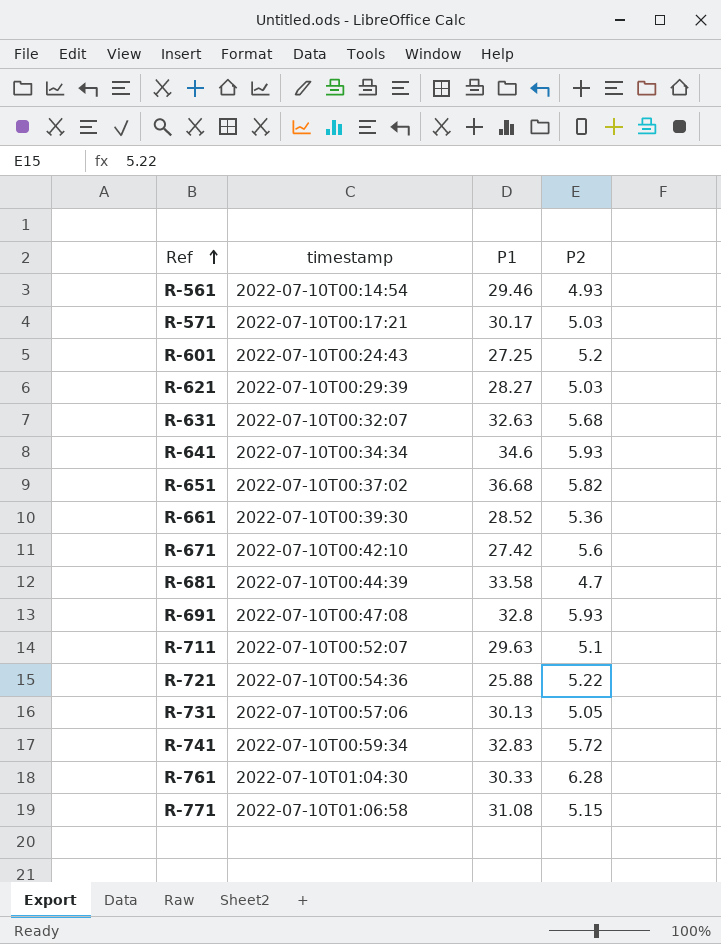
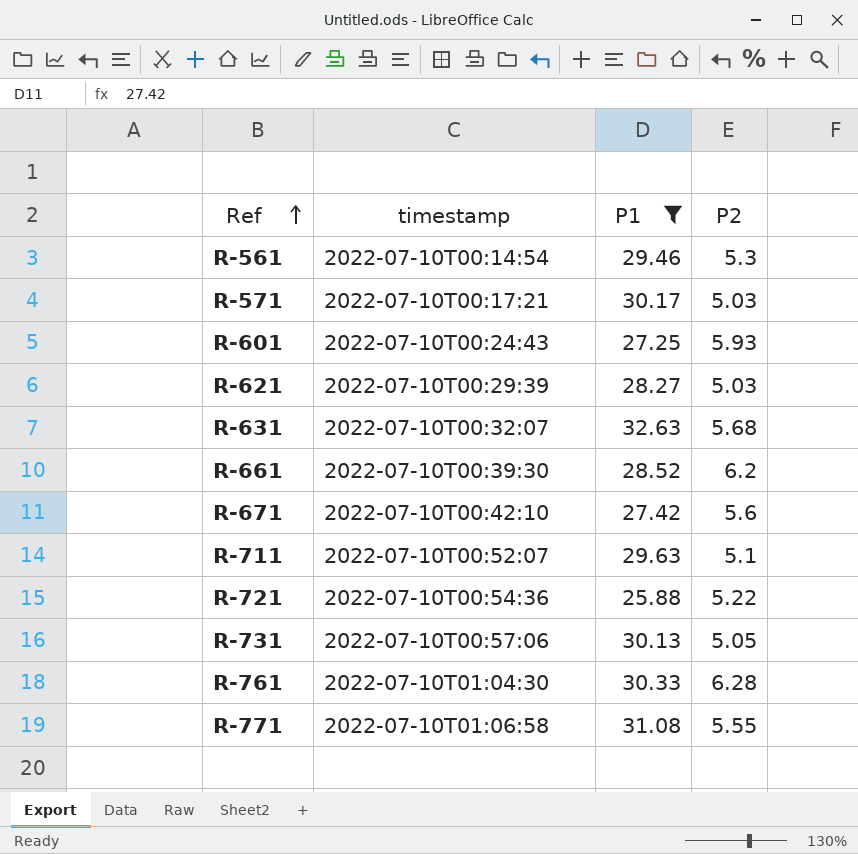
filter: none -> P1 <= 32.63
R-561 | P2: 4.93 -> 5.3
R-601 | P2: 5.2 -> 5.93
R-661 | P2: 5.36 -> 6.2
R-771 | P2: 5.15 -> 5.55

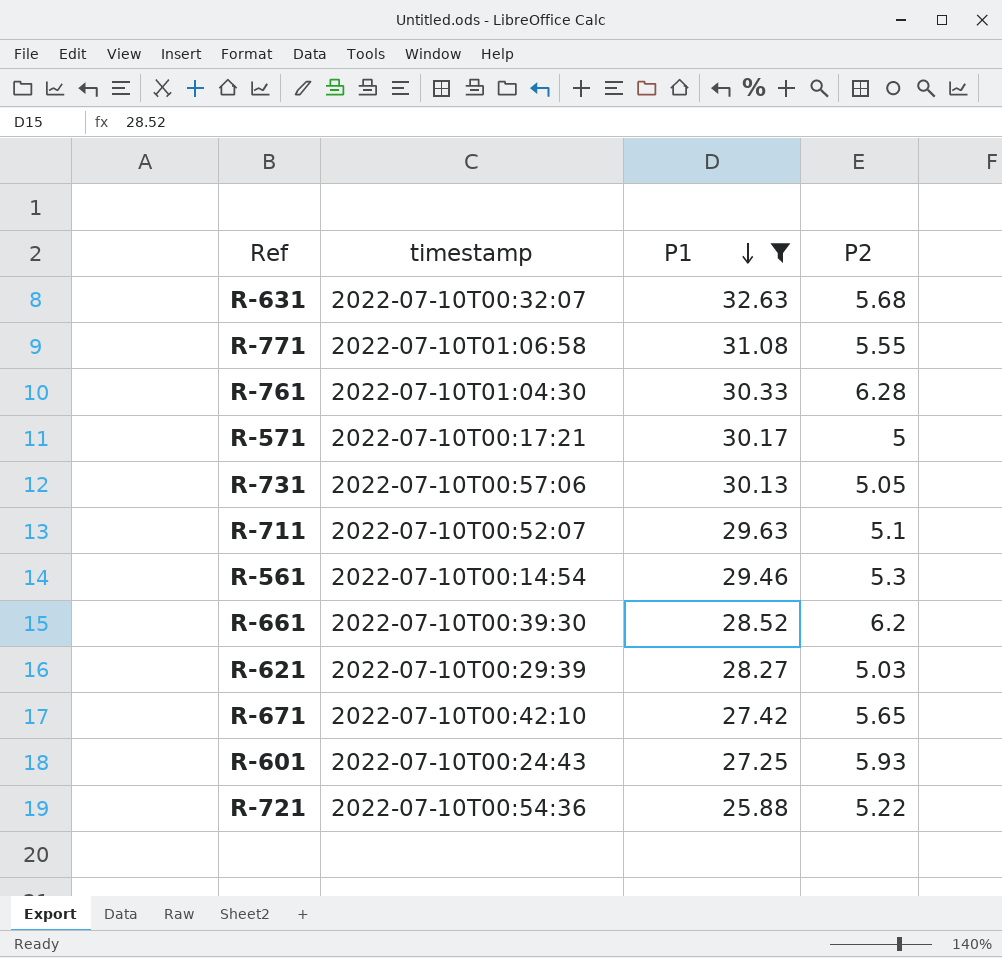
row order: Ref ascending -> P1 descending
R-571 | P2: 5.03 -> 5
R-671 | P2: 5.6 -> 5.65

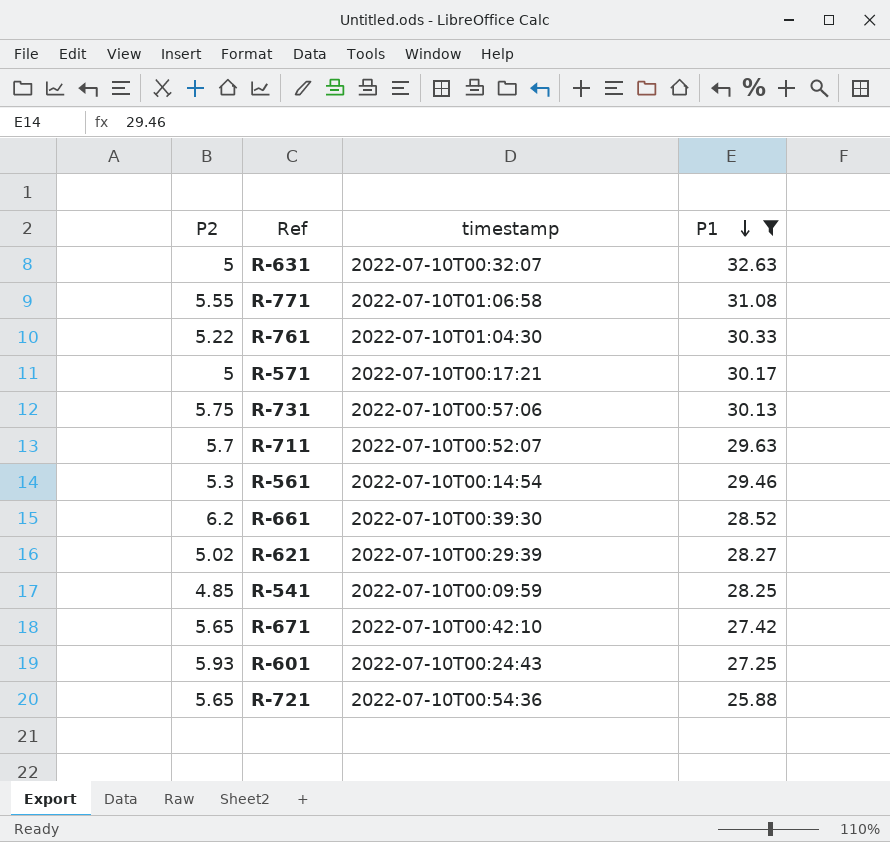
column P2 | position: 4 -> 1
R-631 | P2: 5.68 -> 5
R-761 | P2: 6.28 -> 5.22
R-731 | P2: 5.05 -> 5.75
R-711 | P2: 5.1 -> 5.7
R-621 | P2: 5.03 -> 5.02
row R-541: none -> 4.85 | 2022-07-10T00:09:59 | 28.25
R-721 | P2: 5.22 -> 5.65

